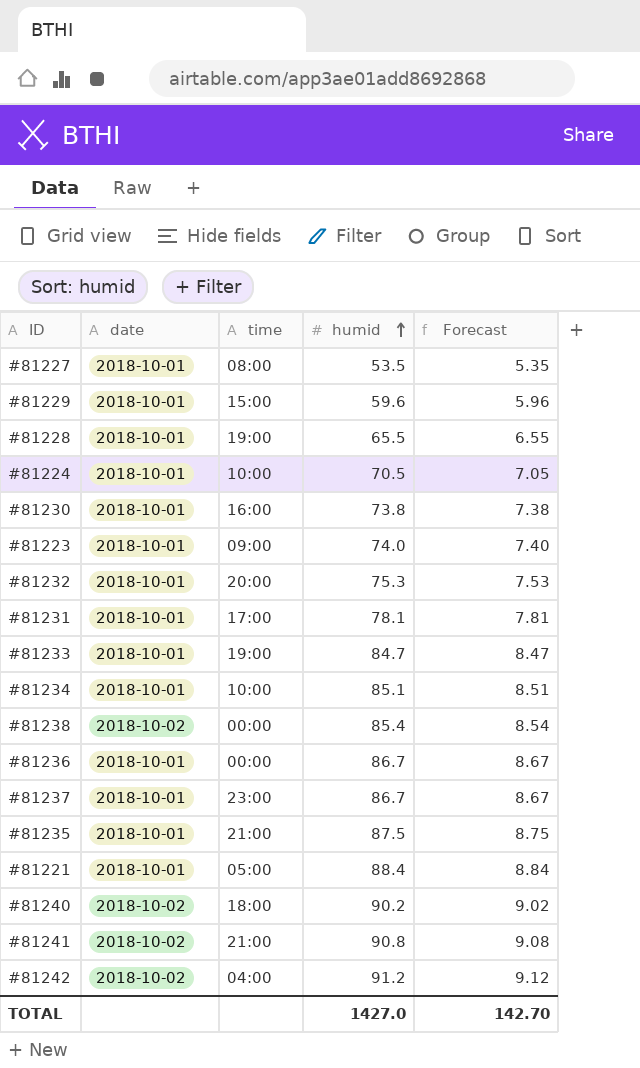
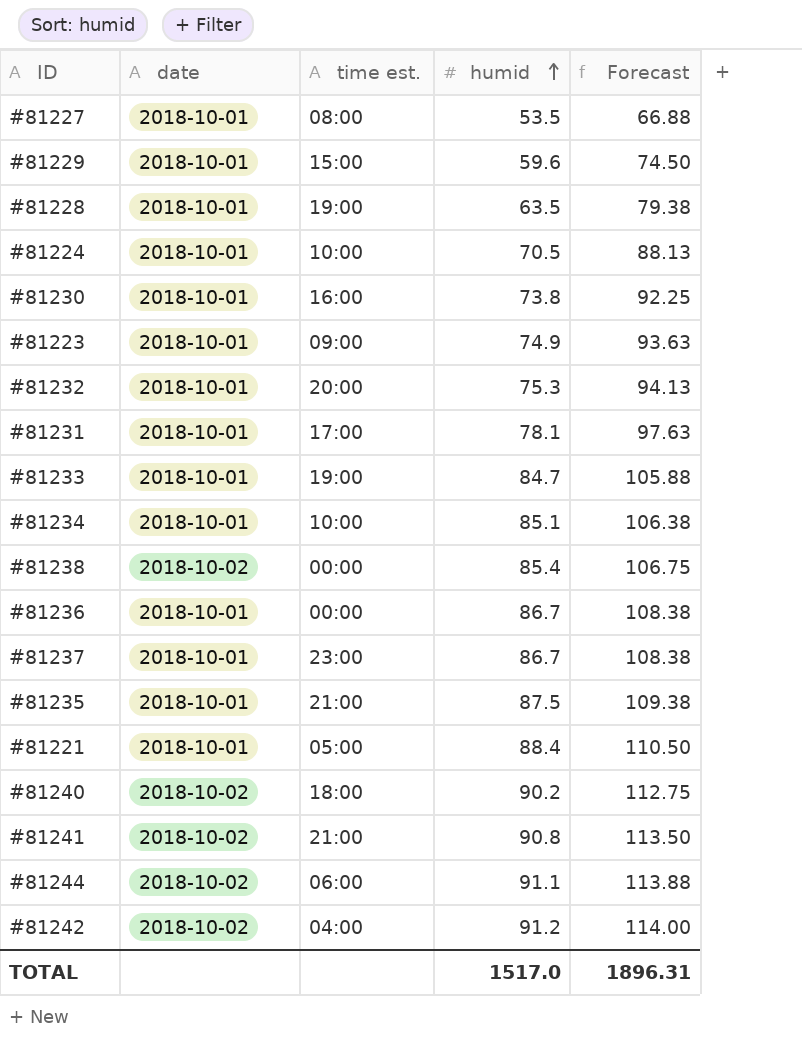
column name: time -> time est.
column Forecast | formula: [humid] * 0.1 -> [humid] * 1.25
#81228 | humid: 65.5 -> 63.5
#81223 | humid: 74.0 -> 74.9
row #81244: none -> 2018-10-02 | 06:00 | 91.1 | 113.88
TOTAL | humid: 1427.0 -> 1517.0
TOTAL | Forecast: 142.70 -> 1896.31

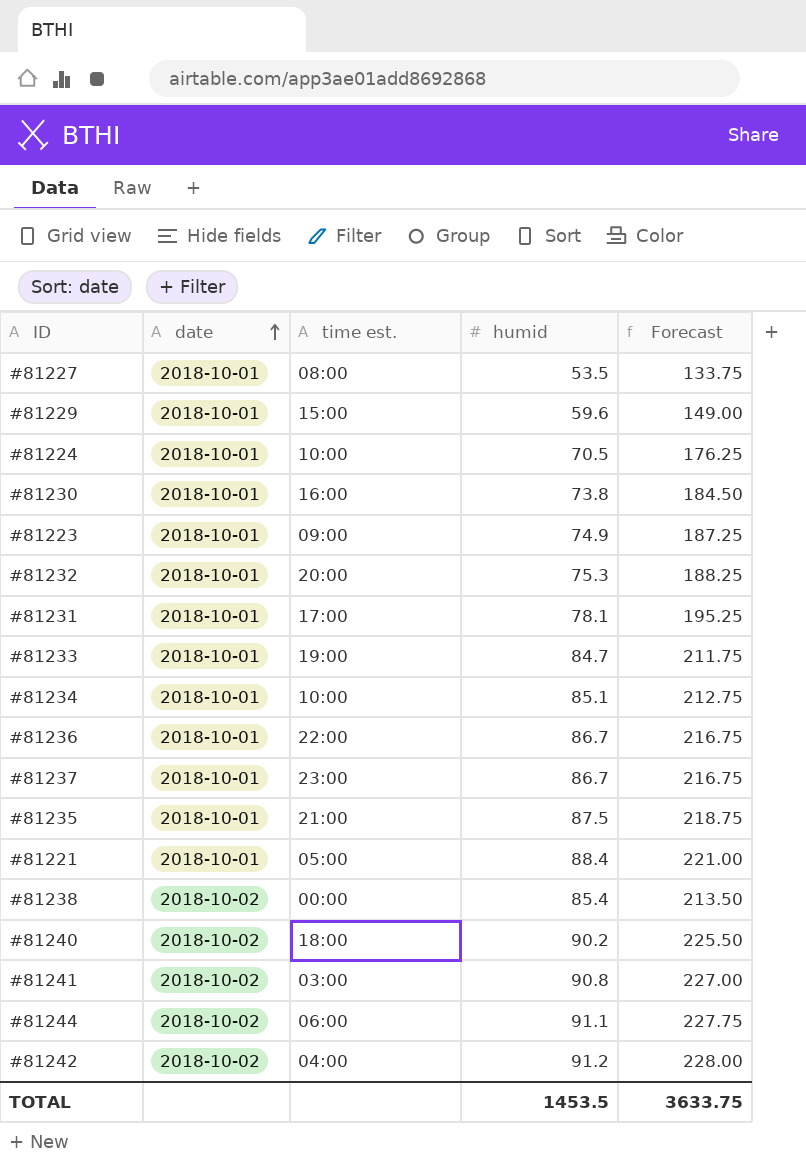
row order: humid ascending -> date ascending
column Forecast | formula: [humid] * 1.25 -> [humid] * 2.5
row #81228: 2018-10-01 | 19:00 | 63.5 | 79.38 -> none
#81236 | time est.: 00:00 -> 22:00
#81241 | time est.: 21:00 -> 03:00
TOTAL | humid: 1517.0 -> 1453.5
TOTAL | Forecast: 1896.31 -> 3633.75

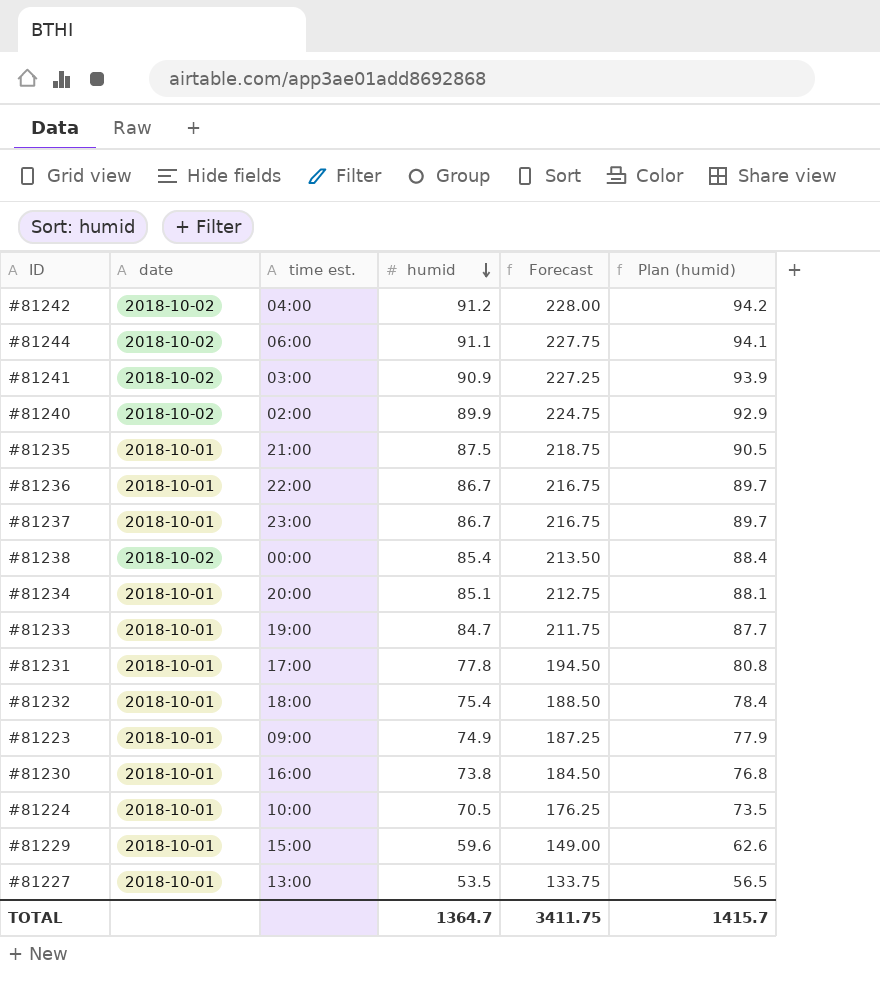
row order: date ascending -> humid descending
column Plan (humid) | formula: none -> [humid] + 3
row #81221: 2018-10-01 | 05:00 | 88.4 | 221.00 -> none
#81241 | humid: 90.8 -> 90.9
#81241 | Forecast: 227.00 -> 227.25
#81240 | time est.: 18:00 -> 02:00
#81240 | humid: 90.2 -> 89.9
#81240 | Forecast: 225.50 -> 224.75
#81234 | time est.: 10:00 -> 20:00
#81231 | humid: 78.1 -> 77.8
#81231 | Forecast: 195.25 -> 194.50
#81232 | time est.: 20:00 -> 18:00
#81232 | humid: 75.3 -> 75.4
#81232 | Forecast: 188.25 -> 188.50
#81227 | time est.: 08:00 -> 13:00
TOTAL | humid: 1453.5 -> 1364.7
TOTAL | Forecast: 3633.75 -> 3411.75

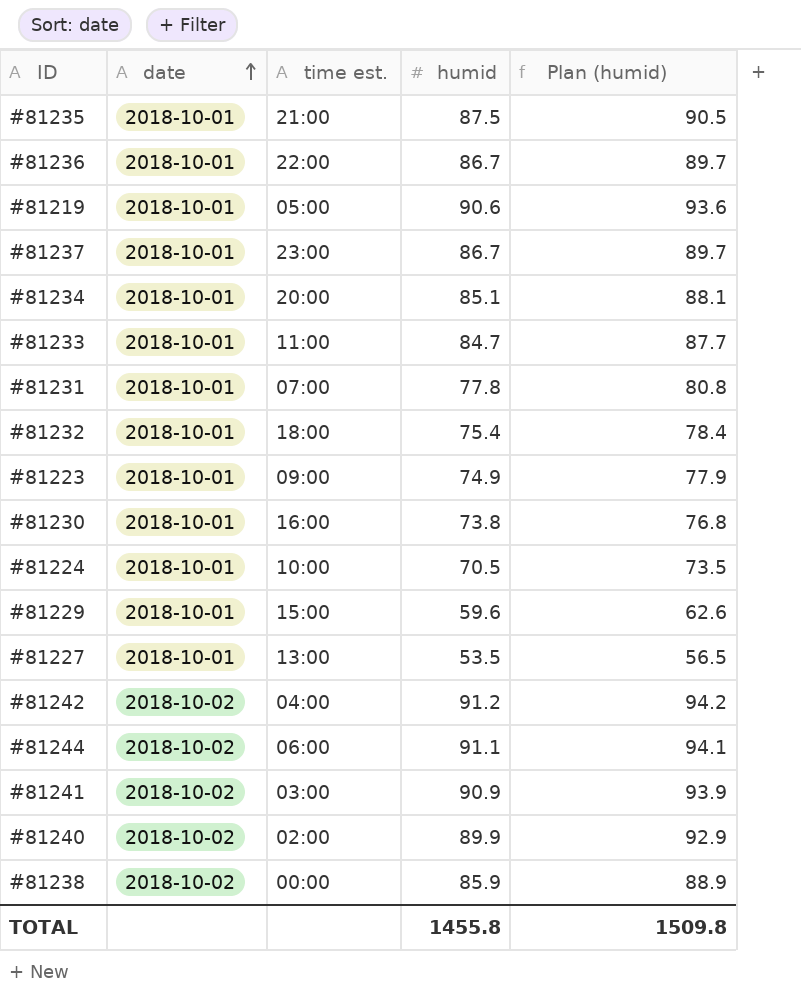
row order: humid descending -> date ascending
column Forecast | formula: [humid] * 2.5 -> none
row #81219: none -> 2018-10-01 | 05:00 | 90.6 | 93.6
#81233 | time est.: 19:00 -> 11:00
#81231 | time est.: 17:00 -> 07:00
#81238 | humid: 85.4 -> 85.9
#81238 | Plan (humid): 88.4 -> 88.9
TOTAL | humid: 1364.7 -> 1455.8
TOTAL | Plan (humid): 1415.7 -> 1509.8

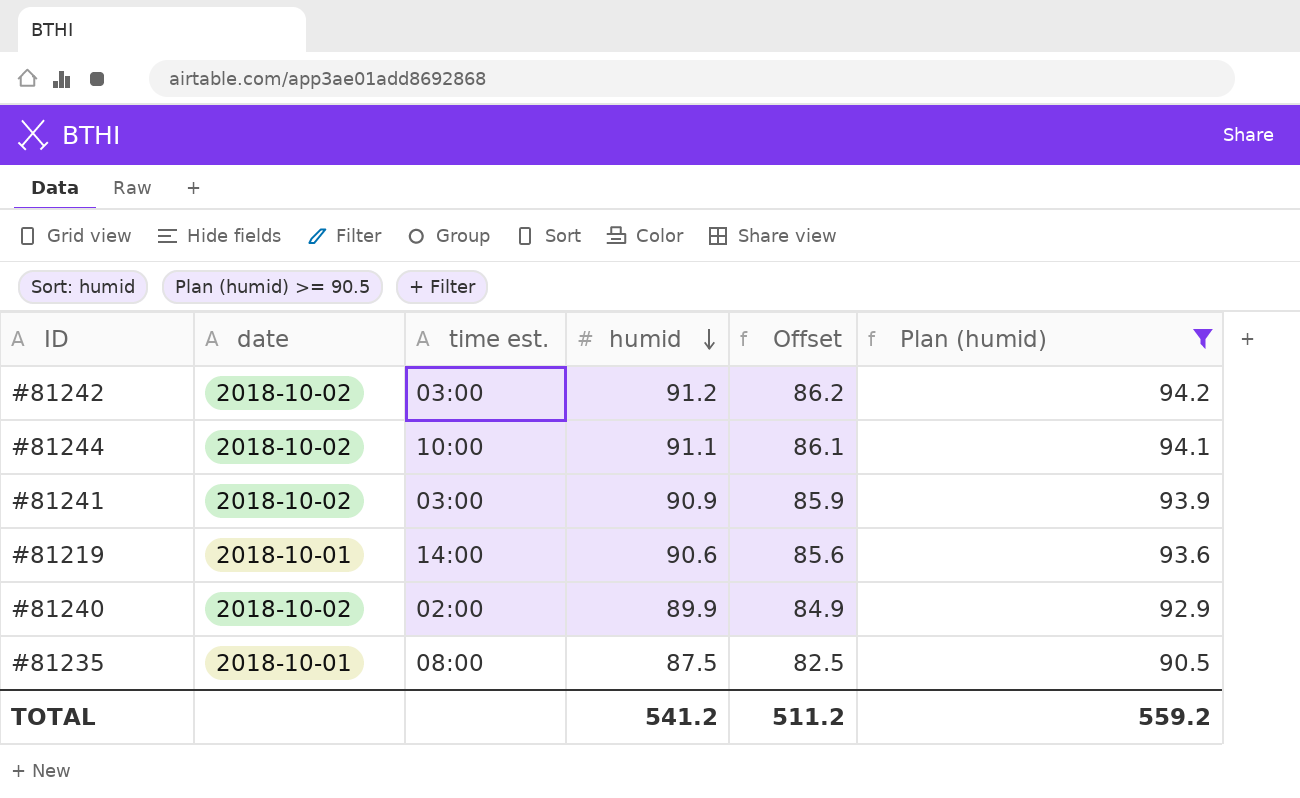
filter: none -> Plan (humid) >= 90.5
row order: date ascending -> humid descending
column Offset | formula: none -> [humid] - 5
#81242 | time est.: 04:00 -> 03:00
#81244 | time est.: 06:00 -> 10:00
#81219 | time est.: 05:00 -> 14:00
#81235 | time est.: 21:00 -> 08:00
TOTAL | humid: 1455.8 -> 541.2
TOTAL | Plan (humid): 1509.8 -> 559.2

